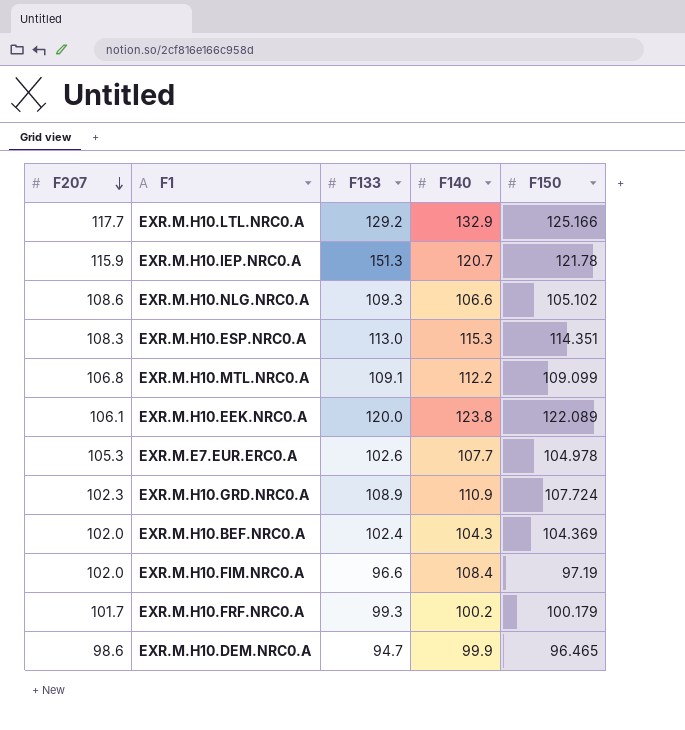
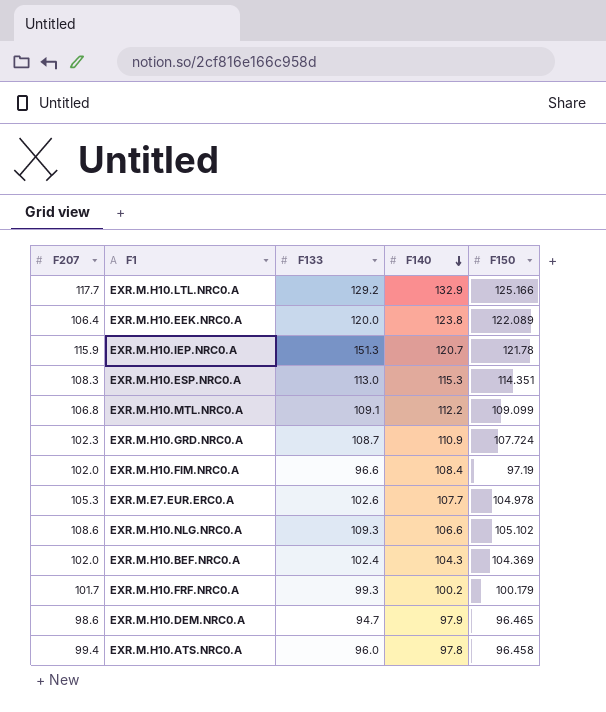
row order: F207 descending -> F140 descending
EXR.M.H10.EEK.NRC0.A | F207: 106.1 -> 106.4
EXR.M.H10.GRD.NRC0.A | F133: 108.9 -> 108.7
EXR.M.H10.DEM.NRC0.A | F140: 99.9 -> 97.9
row EXR.M.H10.ATS.NRC0.A: none -> 99.4 | 96.0 | 97.8 | 96.458

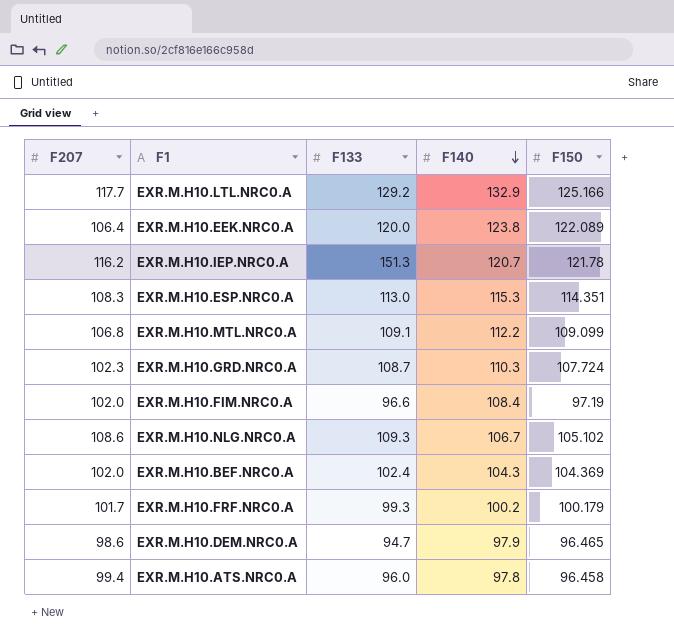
row EXR.M.E7.EUR.ERC0.A: 105.3 | 102.6 | 107.7 | 104.978 -> none
EXR.M.H10.IEP.NRC0.A | F207: 115.9 -> 116.2
EXR.M.H10.GRD.NRC0.A | F140: 110.9 -> 110.3
EXR.M.H10.NLG.NRC0.A | F140: 106.6 -> 106.7

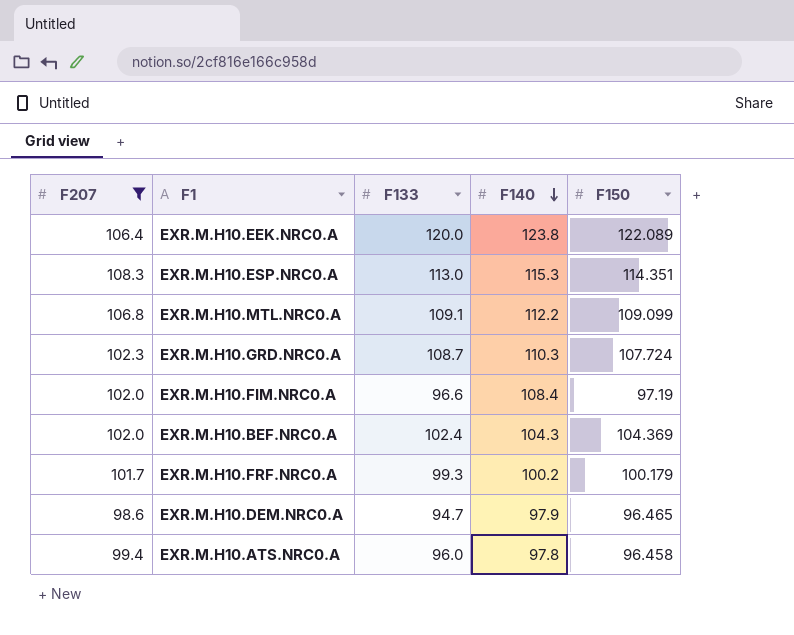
filter: none -> F207 <= 108.3

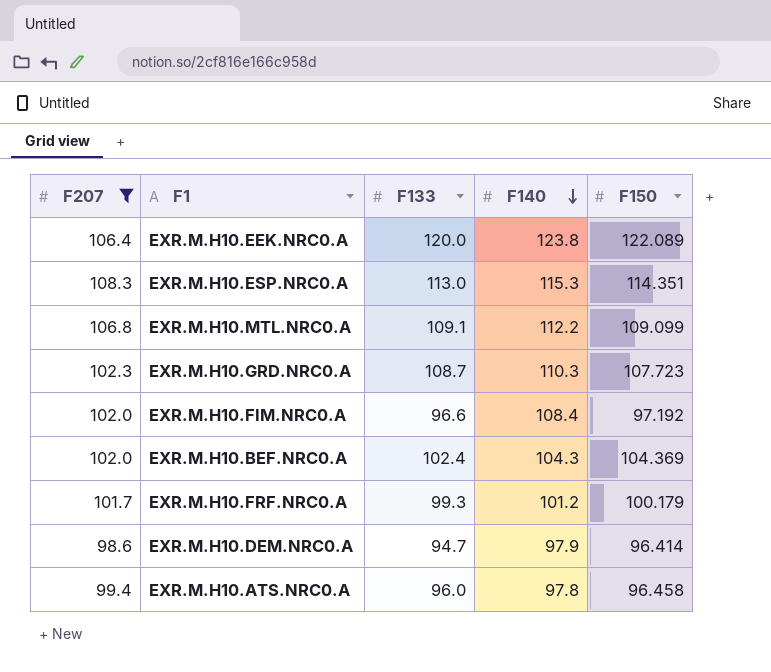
EXR.M.H10.GRD.NRC0.A | F150: 107.724 -> 107.723
EXR.M.H10.FIM.NRC0.A | F150: 97.19 -> 97.192
EXR.M.H10.FRF.NRC0.A | F140: 100.2 -> 101.2
EXR.M.H10.DEM.NRC0.A | F150: 96.465 -> 96.414

